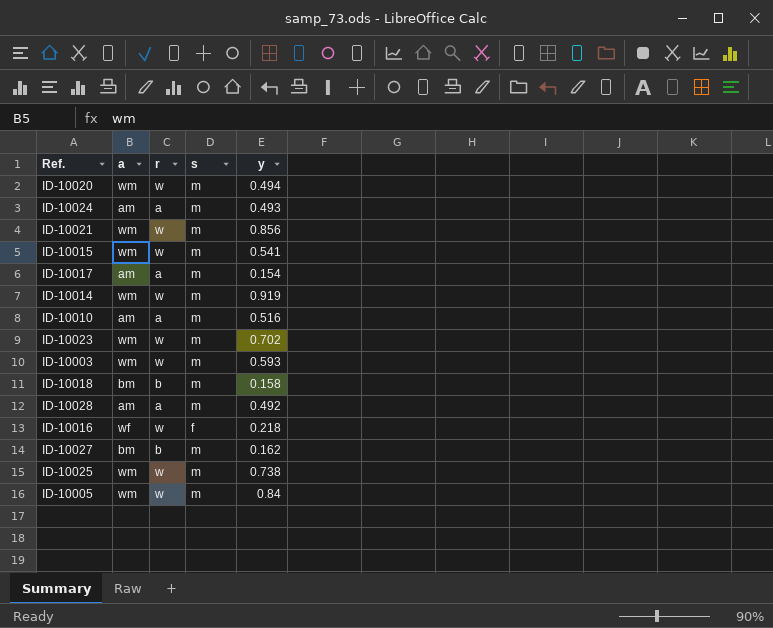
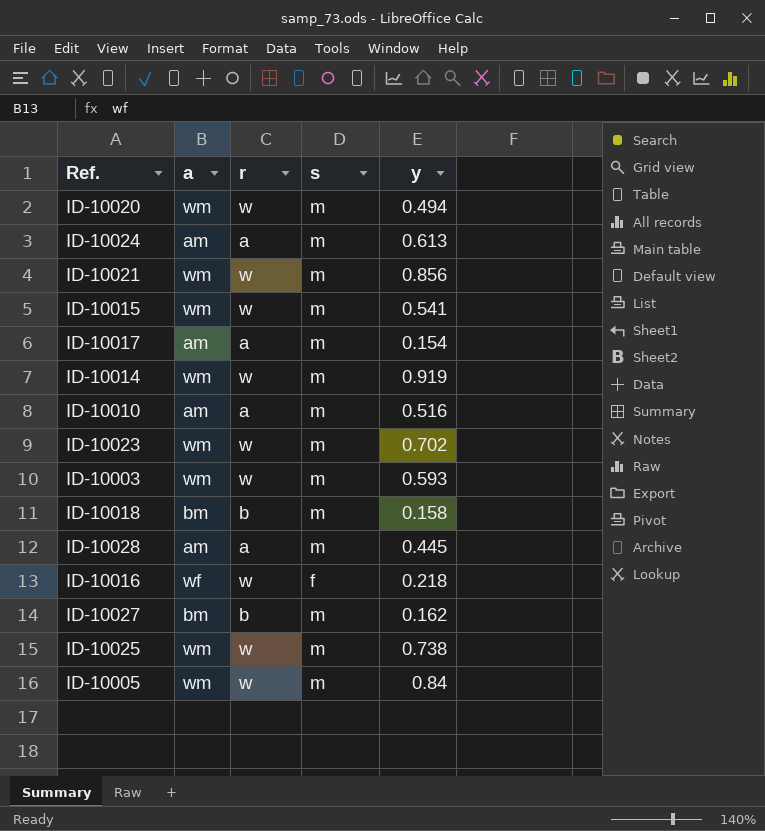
ID-10024 | y: 0.493 -> 0.613
ID-10028 | y: 0.492 -> 0.445

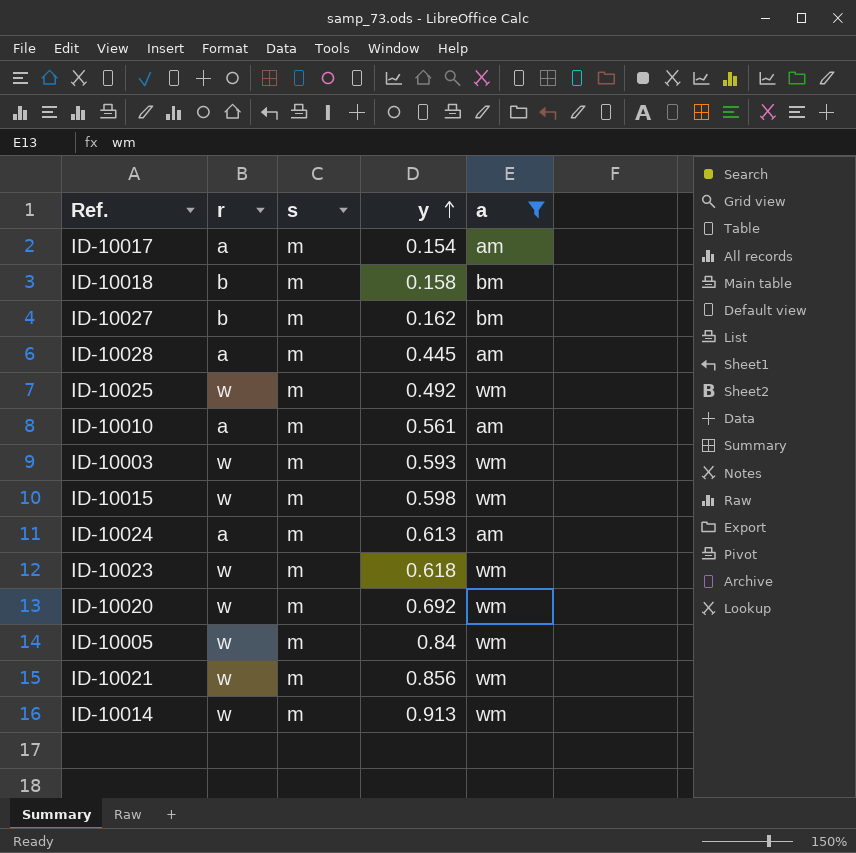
filter: none -> a != wf
row order: none -> y ascending
column a | position: 2 -> 5
ID-10025 | y: 0.738 -> 0.492
ID-10010 | y: 0.516 -> 0.561
ID-10015 | y: 0.541 -> 0.598
ID-10023 | y: 0.702 -> 0.618
ID-10020 | y: 0.494 -> 0.692
ID-10014 | y: 0.919 -> 0.913

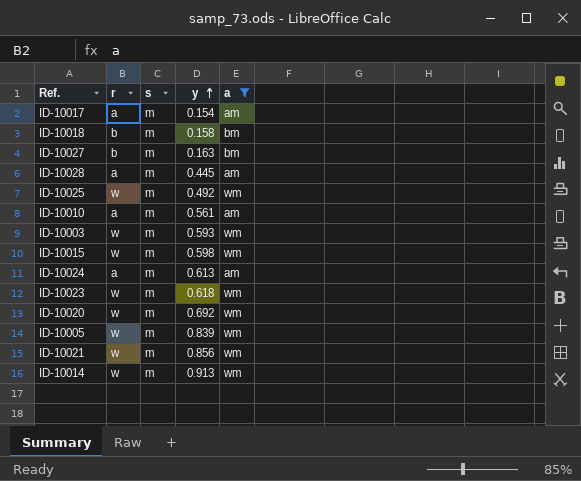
ID-10027 | y: 0.162 -> 0.163
ID-10005 | y: 0.84 -> 0.839

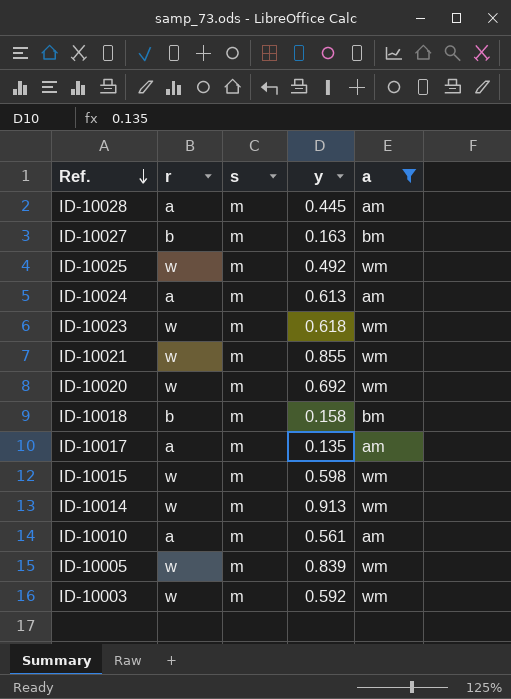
row order: y ascending -> Ref. descending
ID-10021 | y: 0.856 -> 0.855
ID-10017 | y: 0.154 -> 0.135
ID-10003 | y: 0.593 -> 0.592

